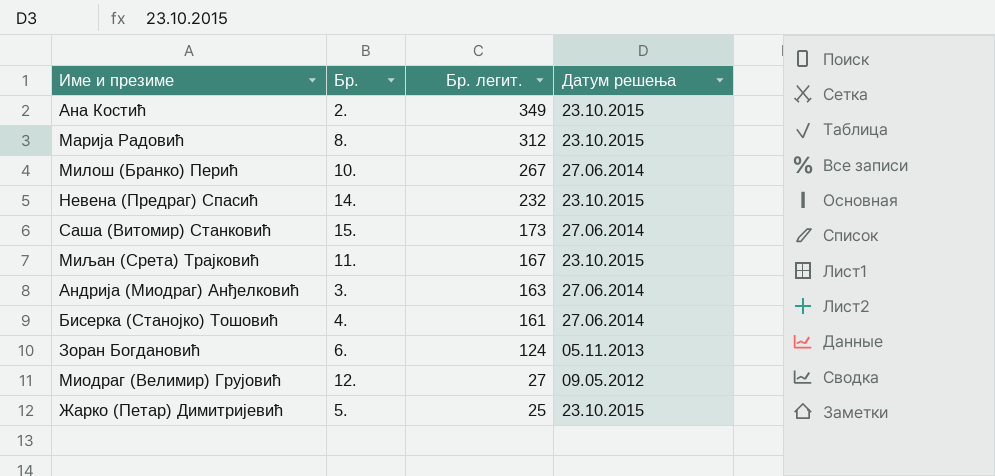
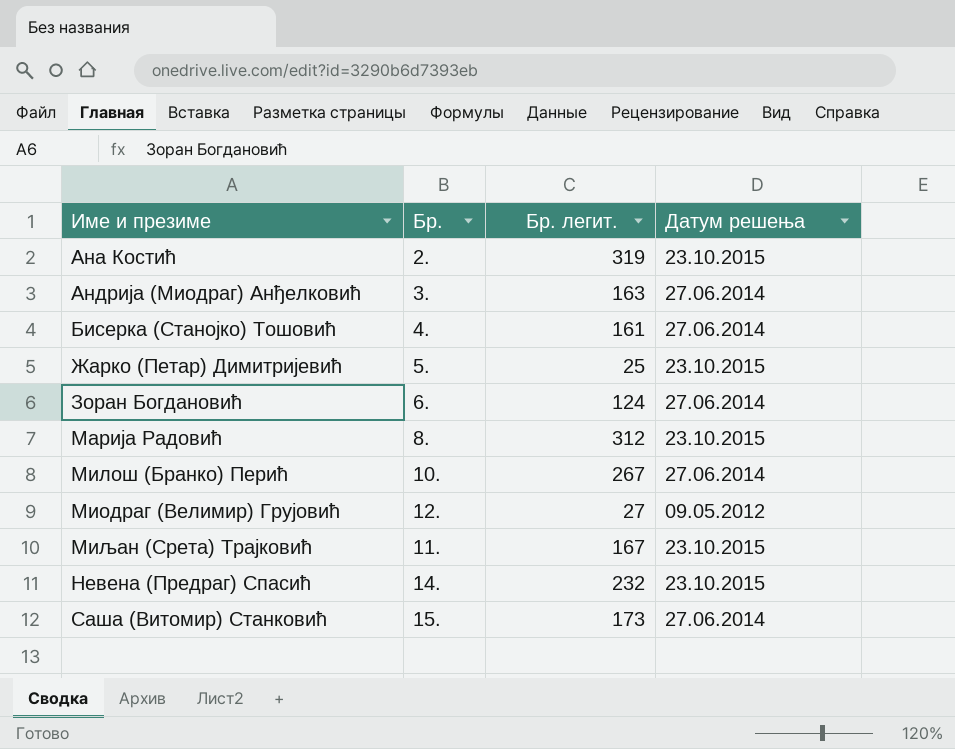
row order: Бр. легит. descending -> Име и презиме ascending
Ана Костић | Бр. легит.: 349 -> 319
Зоран Богдановић | Датум решења: 05.11.2013 -> 27.06.2014

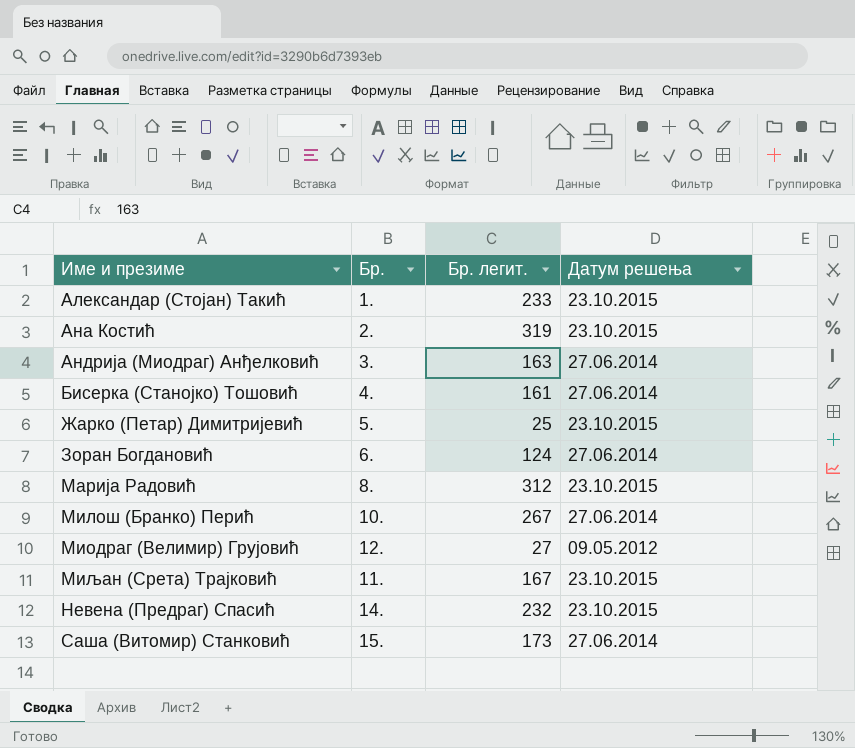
row Александар (Стојан) Такић: none -> 1. | 233 | 23.10.2015

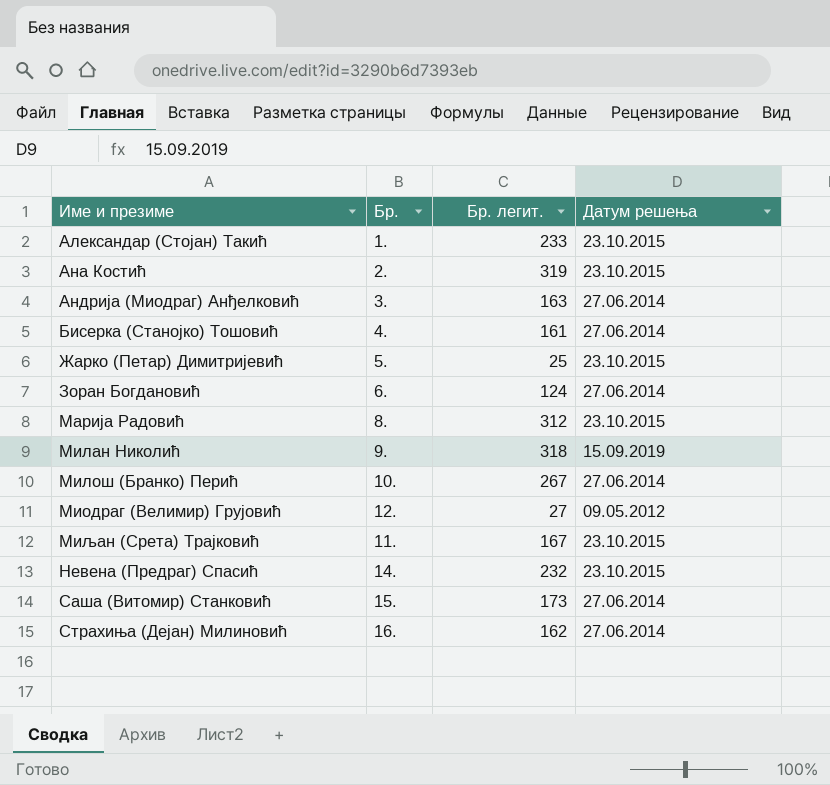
row Милан Николић: none -> 9. | 318 | 15.09.2019
row Страхиња (Дејан) Милиновић: none -> 16. | 162 | 27.06.2014

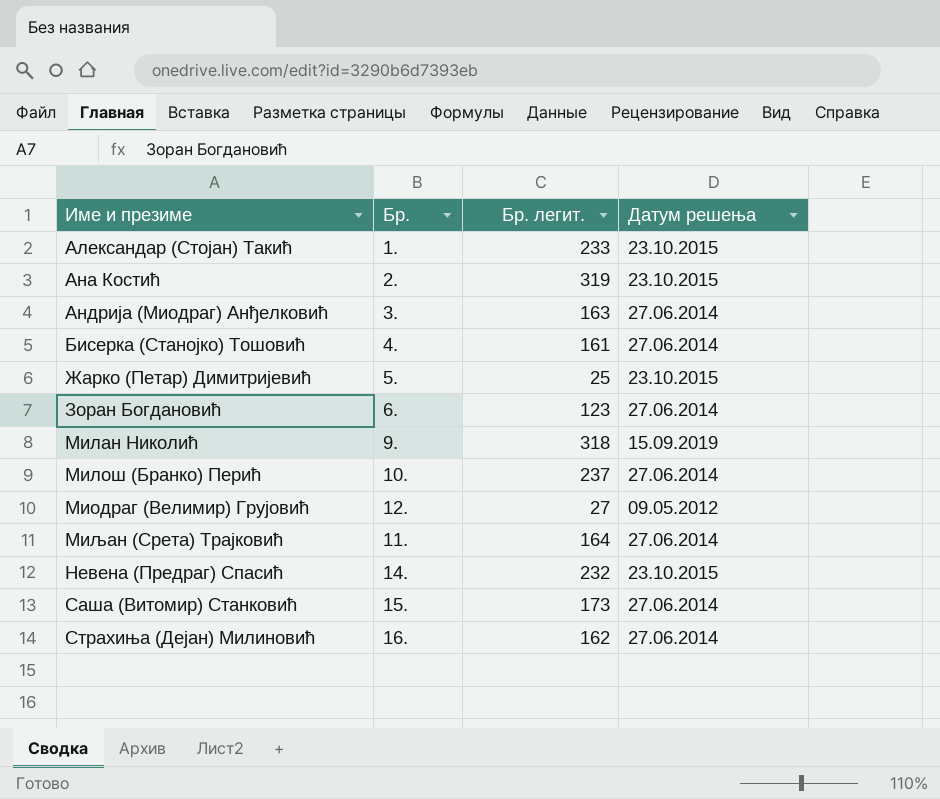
row Марија Радовић: 8. | 312 | 23.10.2015 -> none
Зоран Богдановић | Бр. легит.: 124 -> 123
Милош (Бранко) Перић | Бр. легит.: 267 -> 237
Миљан (Срета) Трајковић | Бр. легит.: 167 -> 164
Миљан (Срета) Трајковић | Датум решења: 23.10.2015 -> 27.06.2014

